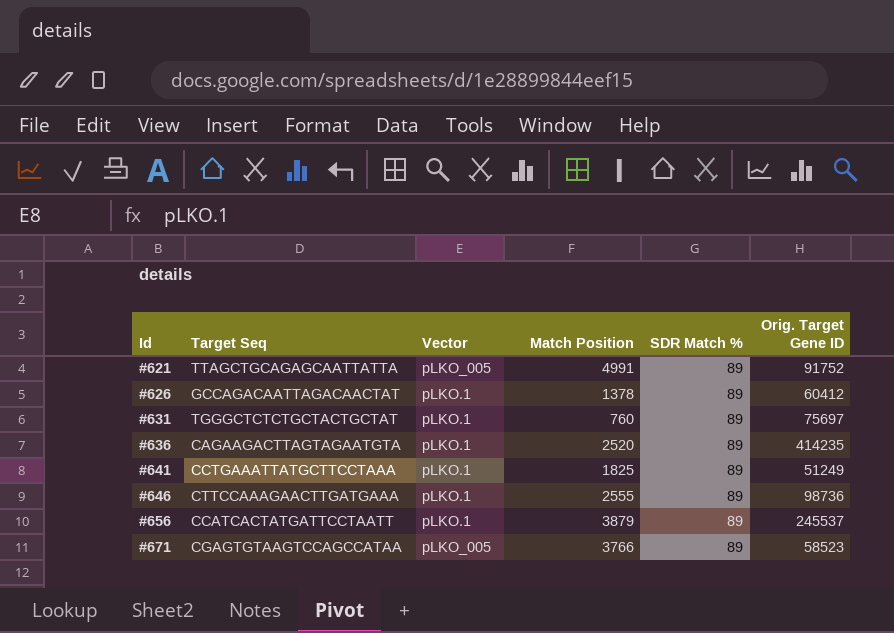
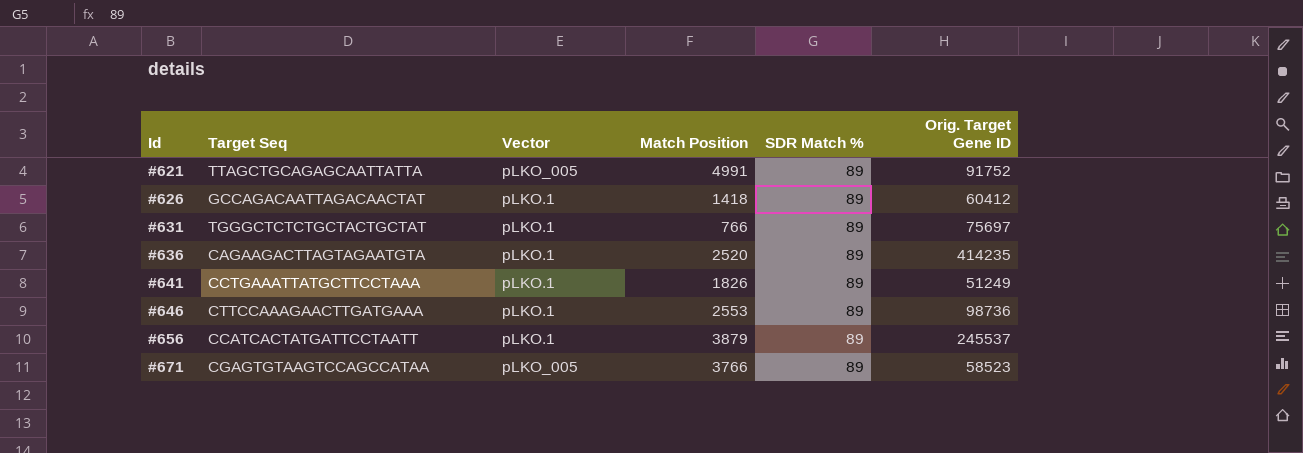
#626 | Match Position: 1378 -> 1418
#631 | Match Position: 760 -> 766
#641 | Match Position: 1825 -> 1826
#646 | Match Position: 2555 -> 2553

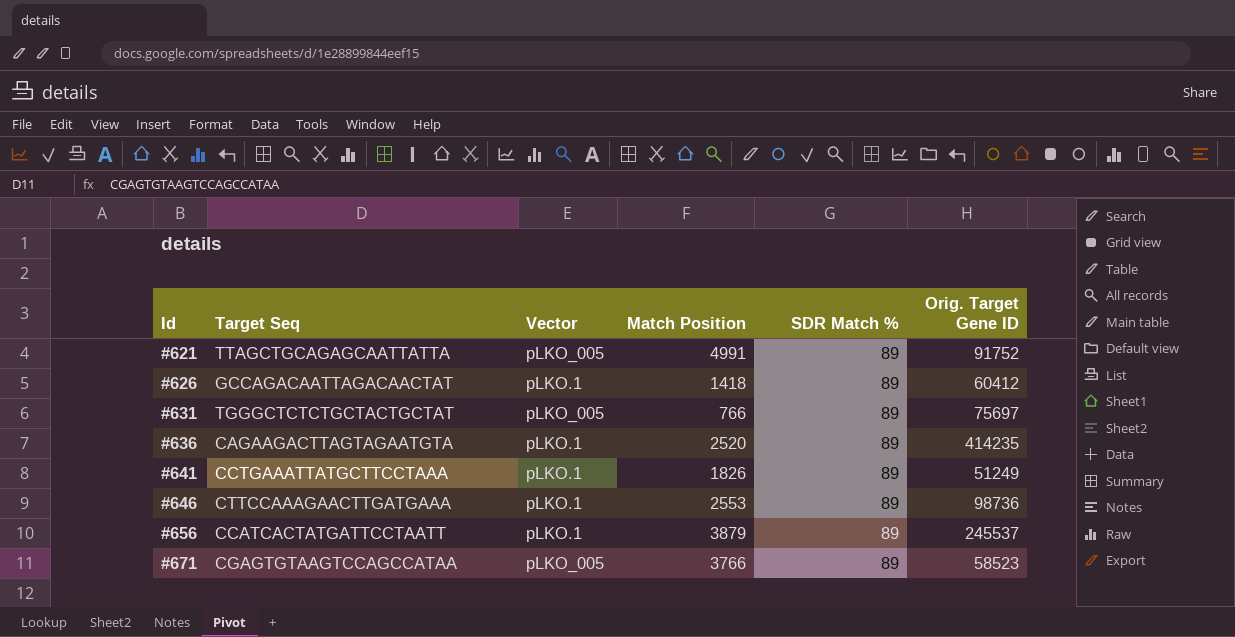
#631 | Vector: pLKO.1 -> pLKO_005

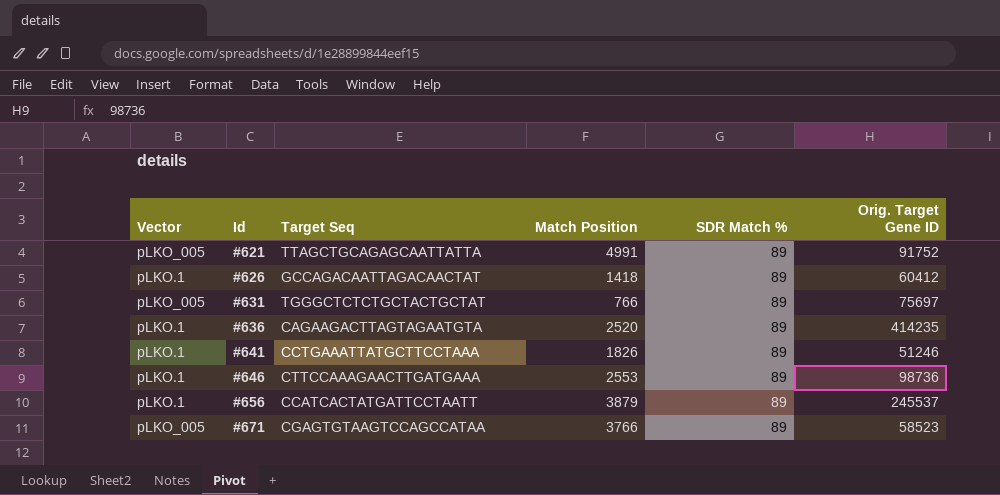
column Vector | position: 3 -> 1
#641 | Orig. Target Gene ID: 51249 -> 51246

